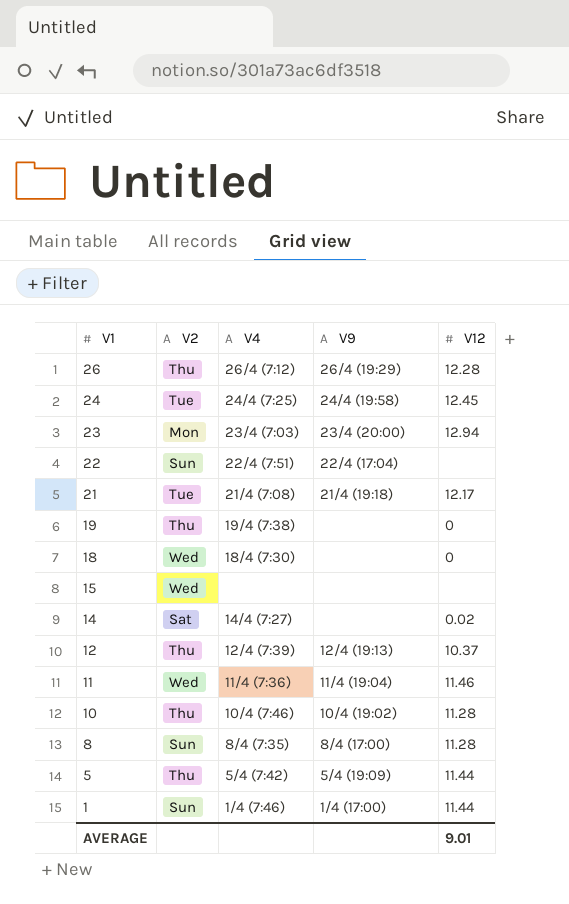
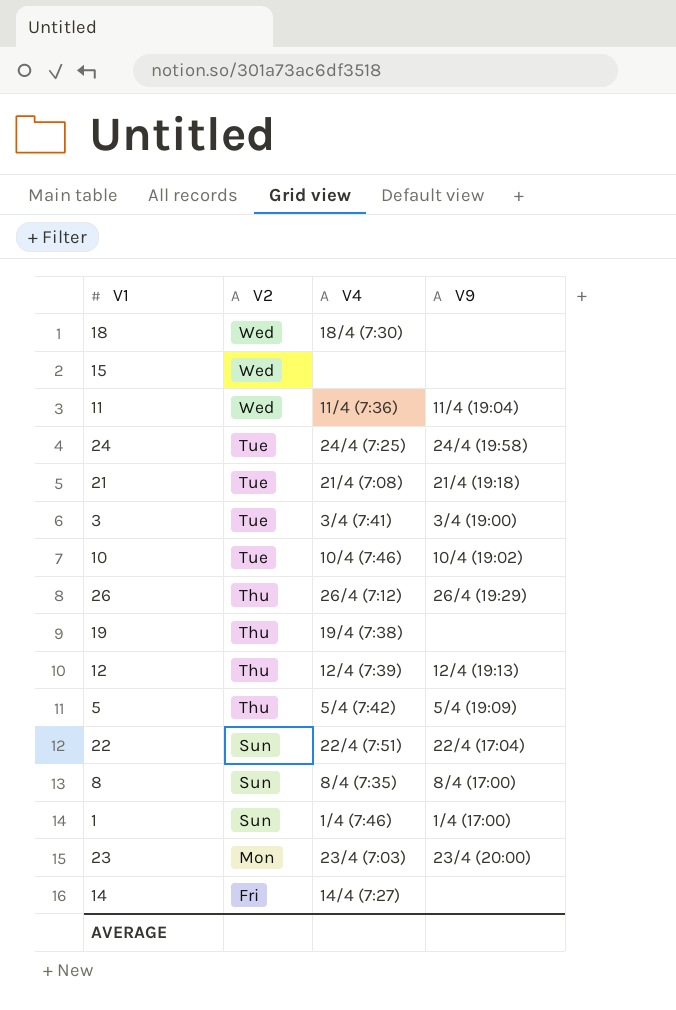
row order: V1 descending -> V2 descending
column V12 | position: 5 -> none
row 3: none -> Tue | 3/4 (7:41) | 3/4 (19:00)
10 | V2: Thu -> Tue
14 | V2: Sat -> Fri

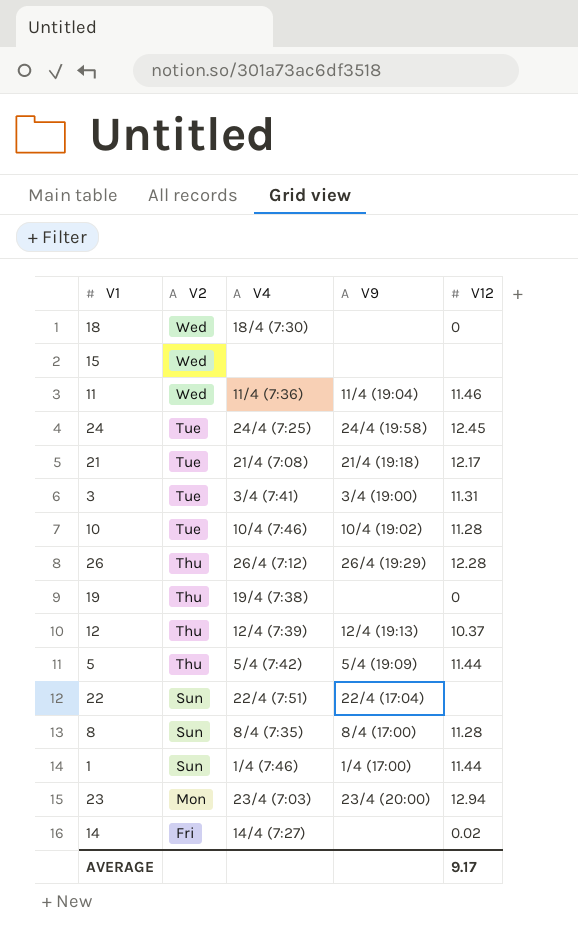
column V12 | position: none -> 5

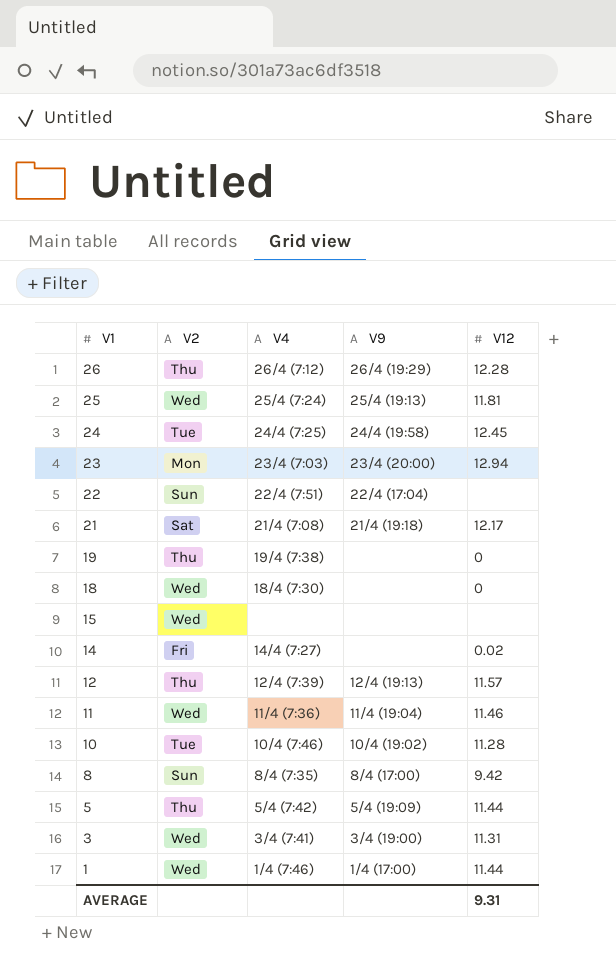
row order: V2 descending -> V1 descending
row 25: none -> Wed | 25/4 (7:24) | 25/4 (19:13) | 11.81
21 | V2: Tue -> Sat
12 | V12: 10.37 -> 11.57
8 | V12: 11.28 -> 9.42
3 | V2: Tue -> Wed
1 | V2: Sun -> Wed
AVERAGE | V12: 9.17 -> 9.31

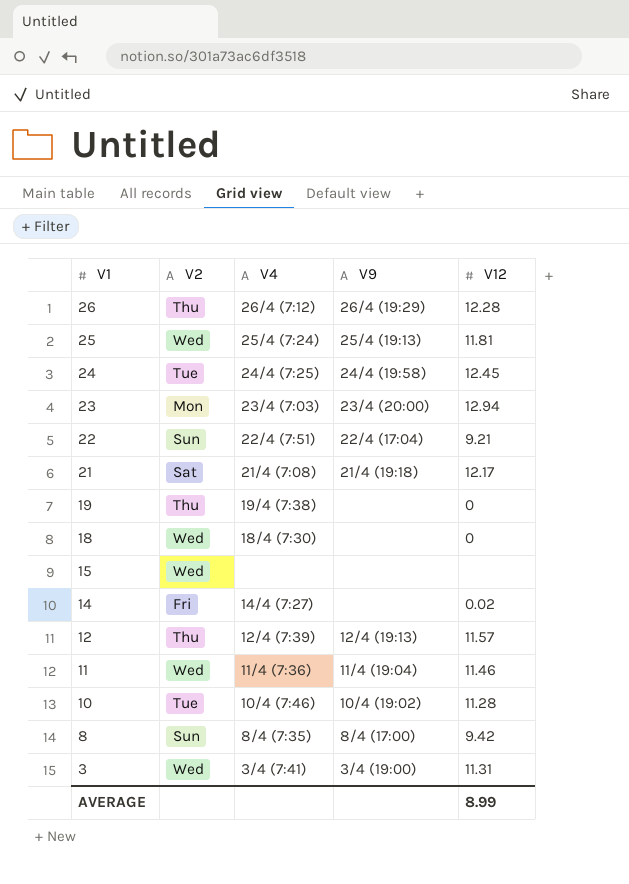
row 5: Thu | 5/4 (7:42) | 5/4 (19:09) | 11.44 -> none
row 1: Wed | 1/4 (7:46) | 1/4 (17:00) | 11.44 -> none
22 | V12: none -> 9.21
AVERAGE | V12: 9.31 -> 8.99

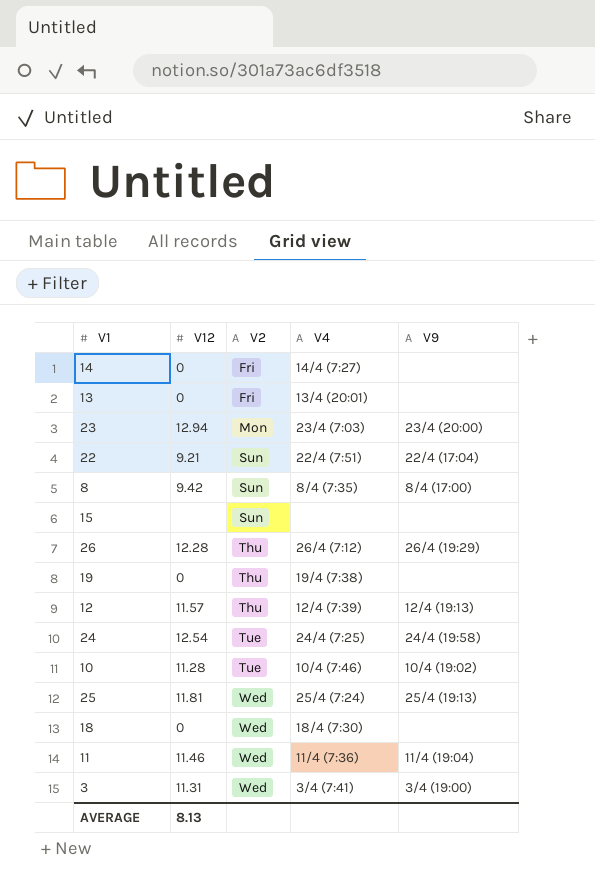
row order: V1 descending -> V2 ascending
column V12 | position: 5 -> 2
row 21: Sat | 21/4 (7:08) | 21/4 (19:18) | 12.17 -> none
14 | V12: 0.02 -> 0
row 13: none -> 0 | Fri | 13/4 (20:01) | none
15 | V2: Wed -> Sun
24 | V12: 12.45 -> 12.54
AVERAGE | V12: 8.99 -> 8.13

